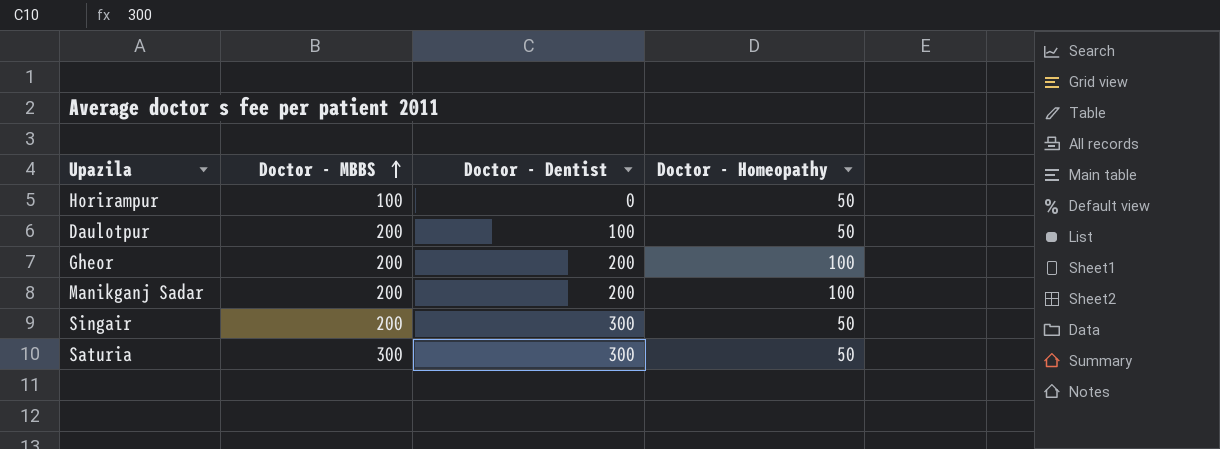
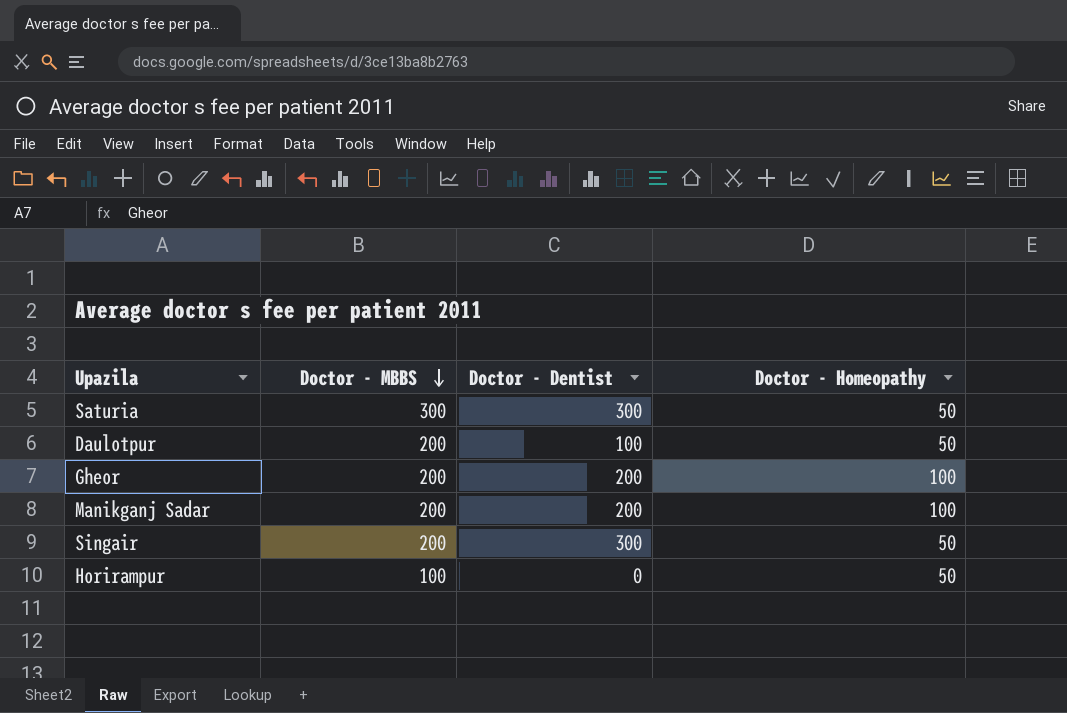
row order: Doctor - MBBS ascending -> Doctor - MBBS descending

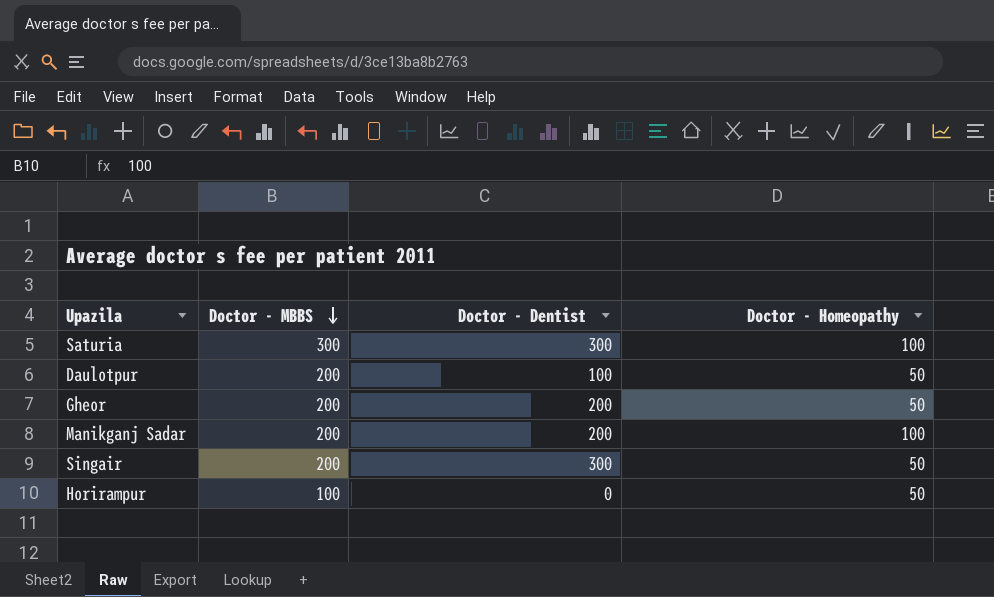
Saturia | Doctor - Homeopathy: 50 -> 100
Gheor | Doctor - Homeopathy: 100 -> 50

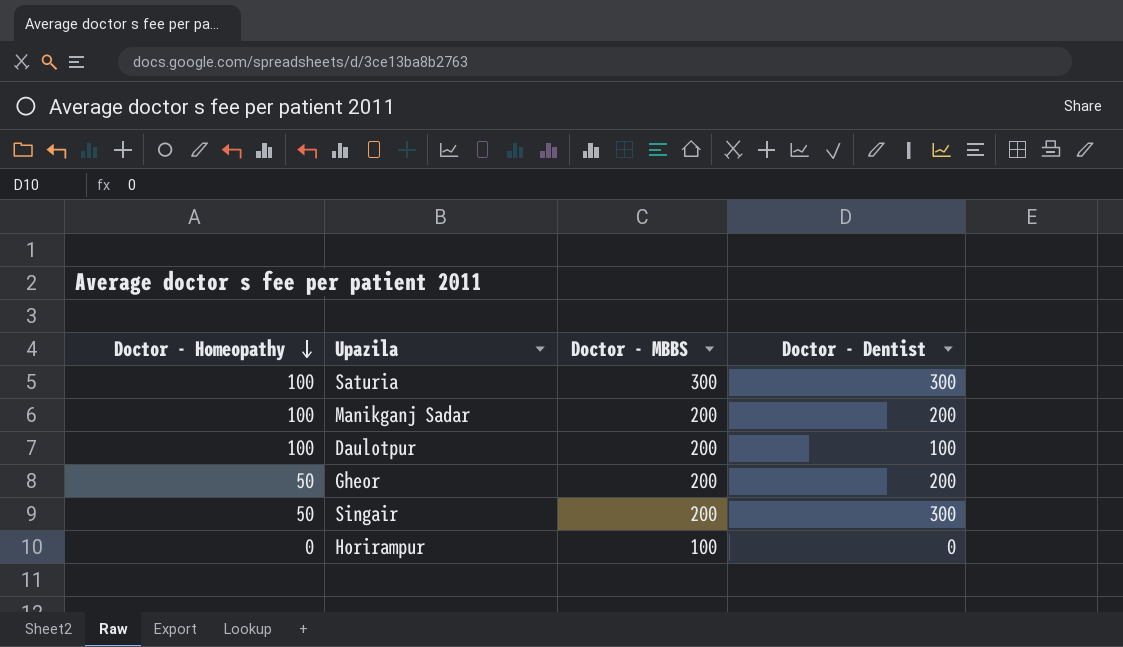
row order: Doctor - MBBS descending -> Doctor - Homeopathy descending
column Doctor - Homeopathy | position: 4 -> 1
Daulotpur | Doctor - Homeopathy: 50 -> 100
Horirampur | Doctor - Homeopathy: 50 -> 0

